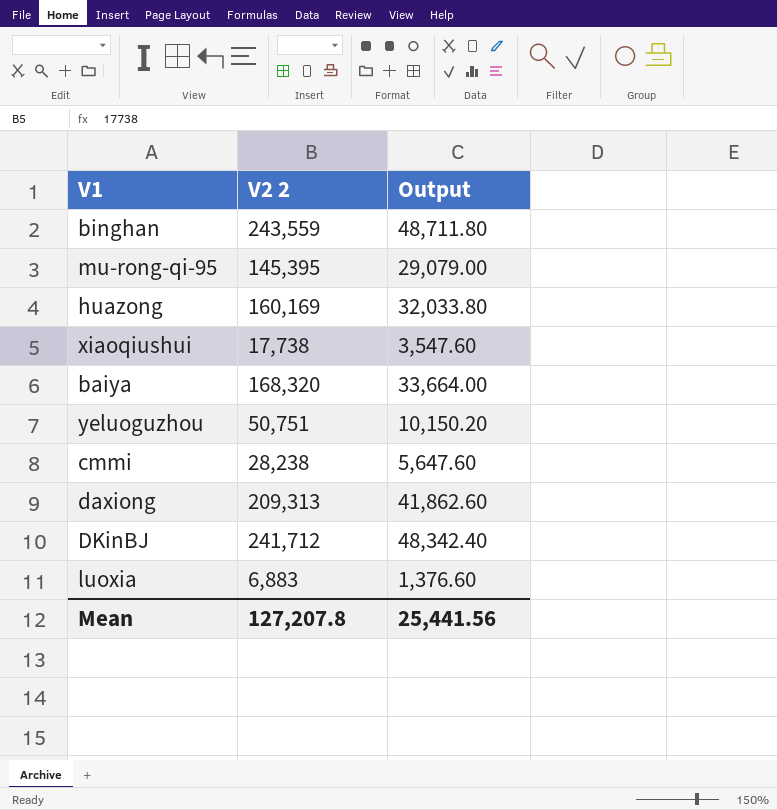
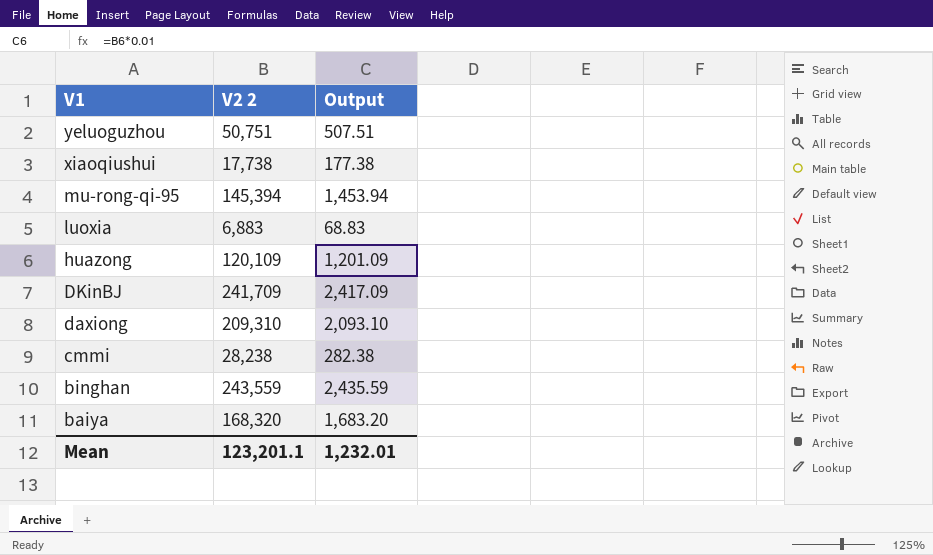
row order: none -> V1 descending
column Output | formula: [V2 2] * 0.2 -> [V2 2] * 0.01
mu-rong-qi-95 | V2 2: 145,395 -> 145,394
huazong | V2 2: 160,169 -> 120,109
DKinBJ | V2 2: 241,712 -> 241,709
daxiong | V2 2: 209,313 -> 209,310
Mean | V2 2: 127,207.8 -> 123,201.1
Mean | Output: 25,441.56 -> 1,232.01

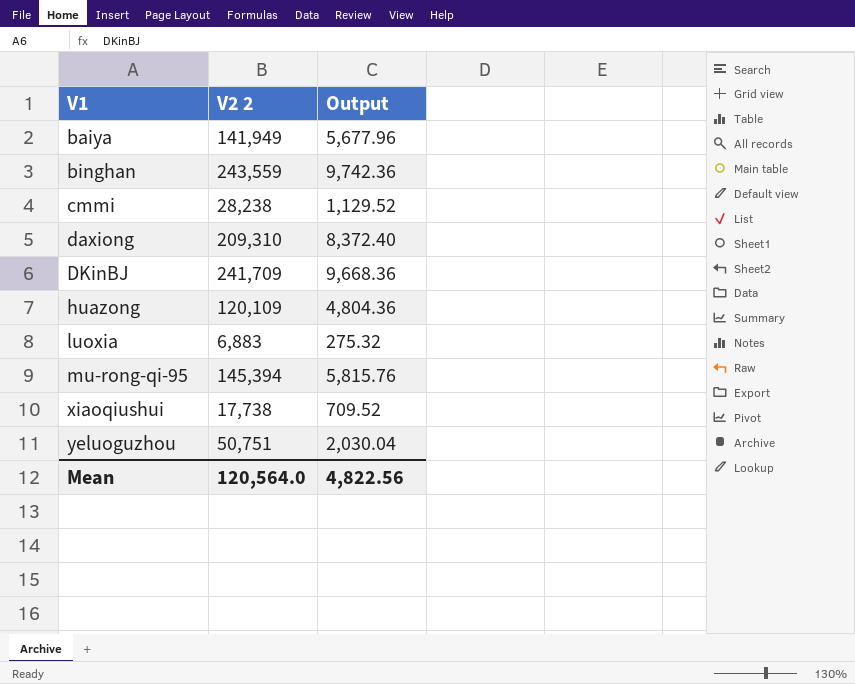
row order: V1 descending -> V1 ascending
column Output | formula: [V2 2] * 0.01 -> [V2 2] * 0.04
baiya | V2 2: 168,320 -> 141,949
Mean | V2 2: 123,201.1 -> 120,564.0
Mean | Output: 1,232.01 -> 4,822.56

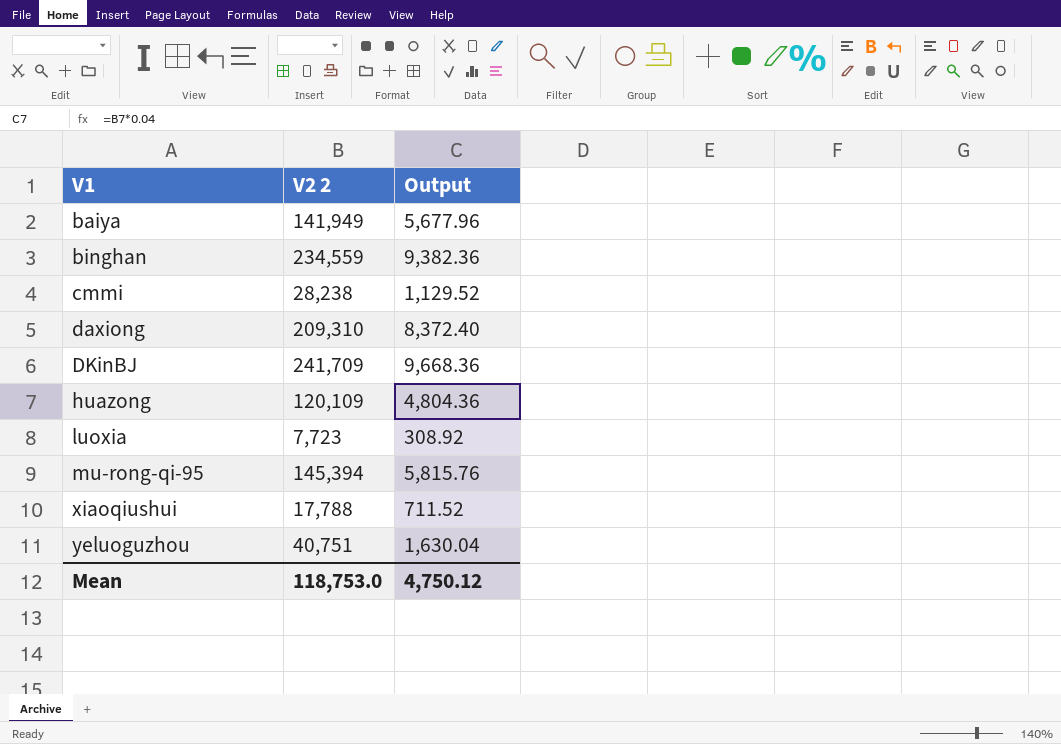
binghan | V2 2: 243,559 -> 234,559
binghan | Output: 9,742.36 -> 9,382.36
luoxia | V2 2: 6,883 -> 7,723
luoxia | Output: 275.32 -> 308.92
xiaoqiushui | V2 2: 17,738 -> 17,788
xiaoqiushui | Output: 709.52 -> 711.52
yeluoguzhou | V2 2: 50,751 -> 40,751
yeluoguzhou | Output: 2,030.04 -> 1,630.04
Mean | V2 2: 120,564.0 -> 118,753.0
Mean | Output: 4,822.56 -> 4,750.12

